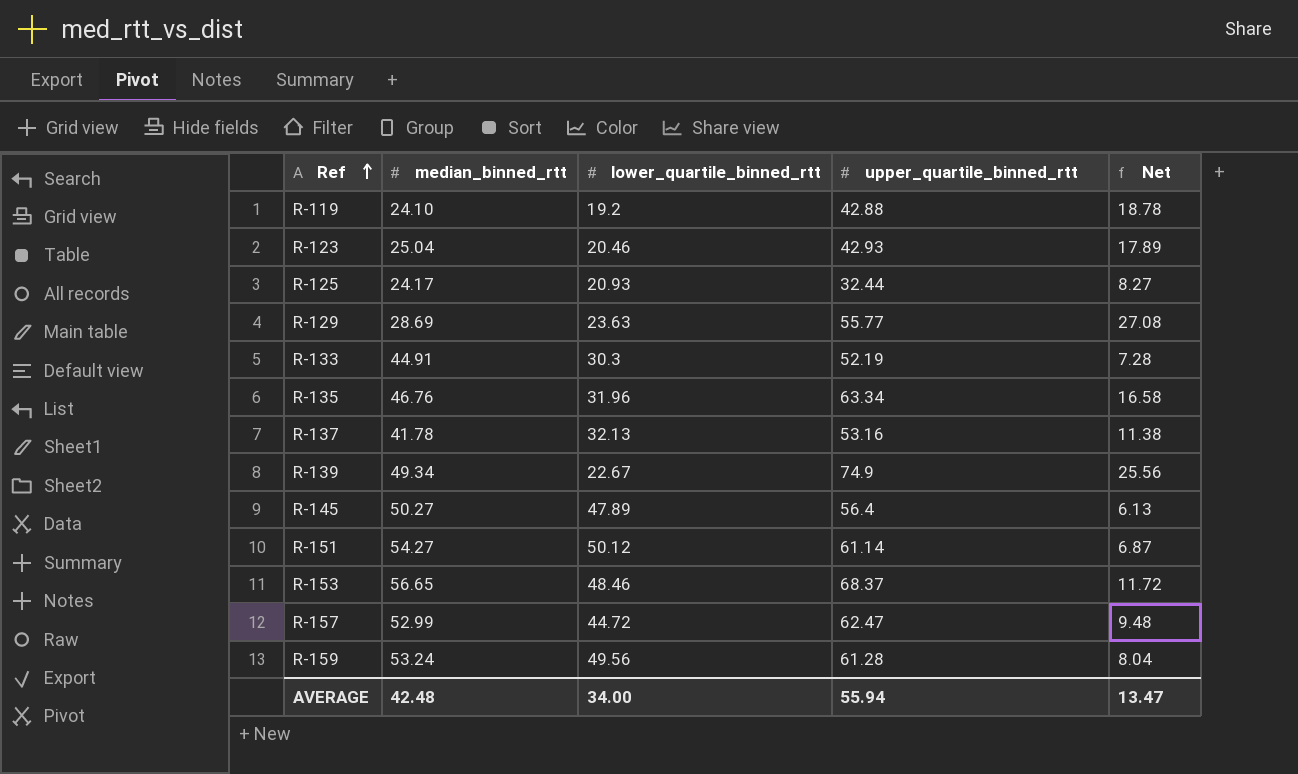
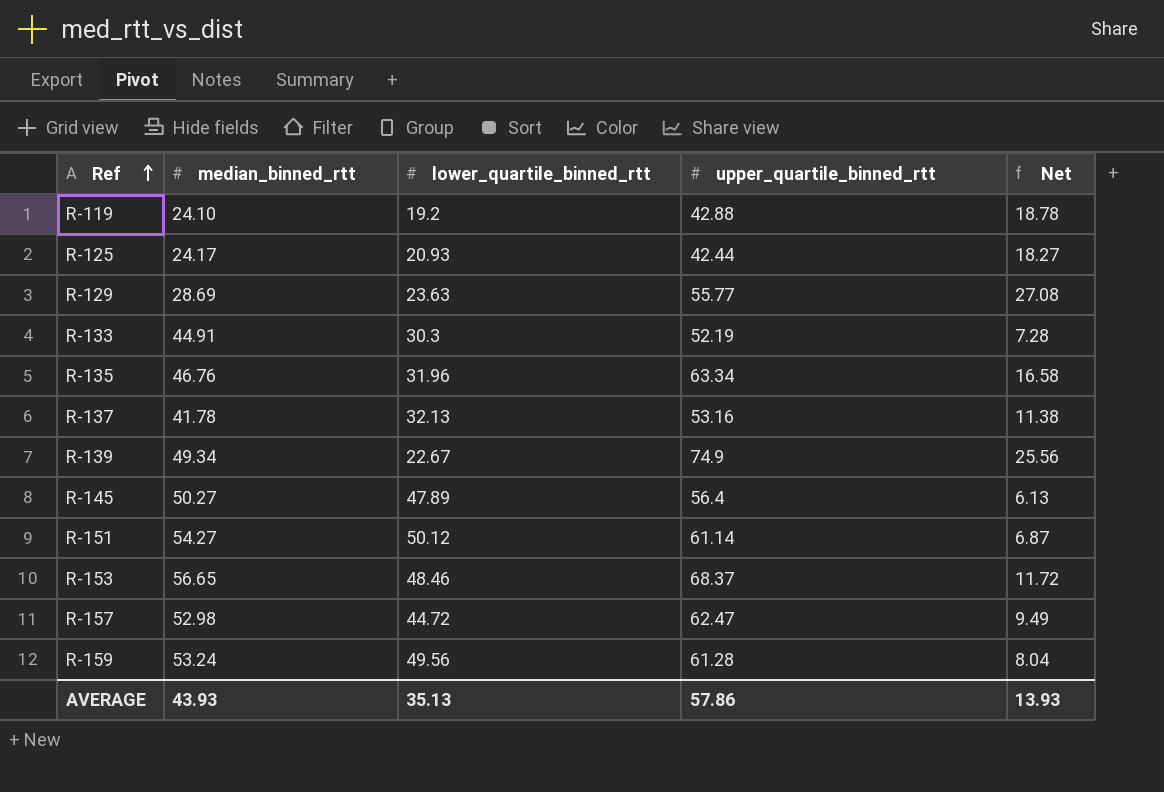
row R-123: 25.04 | 20.46 | 42.93 | 17.89 -> none
R-125 | upper_quartile_binned_rtt: 32.44 -> 42.44
R-125 | Net: 8.27 -> 18.27
R-157 | median_binned_rtt: 52.99 -> 52.98
R-157 | Net: 9.48 -> 9.49
AVERAGE | median_binned_rtt: 42.48 -> 43.93
AVERAGE | lower_quartile_binned_rtt: 34.00 -> 35.13
AVERAGE | upper_quartile_binned_rtt: 55.94 -> 57.86
AVERAGE | Net: 13.47 -> 13.93

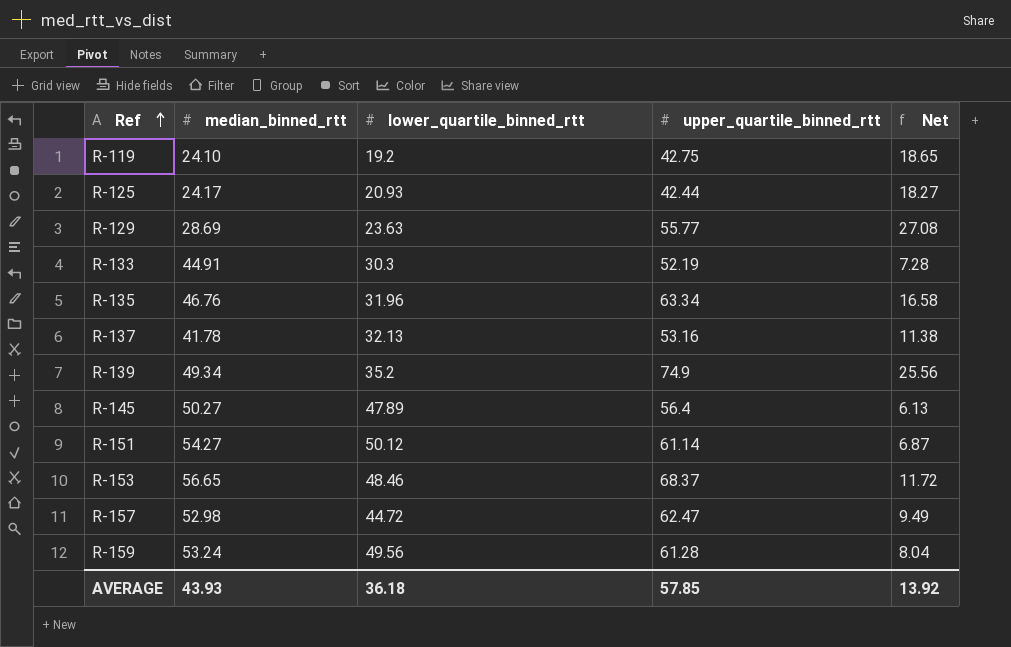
R-119 | upper_quartile_binned_rtt: 42.88 -> 42.75
R-119 | Net: 18.78 -> 18.65
R-139 | lower_quartile_binned_rtt: 22.67 -> 35.2
AVERAGE | lower_quartile_binned_rtt: 35.13 -> 36.18
AVERAGE | upper_quartile_binned_rtt: 57.86 -> 57.85
AVERAGE | Net: 13.93 -> 13.92

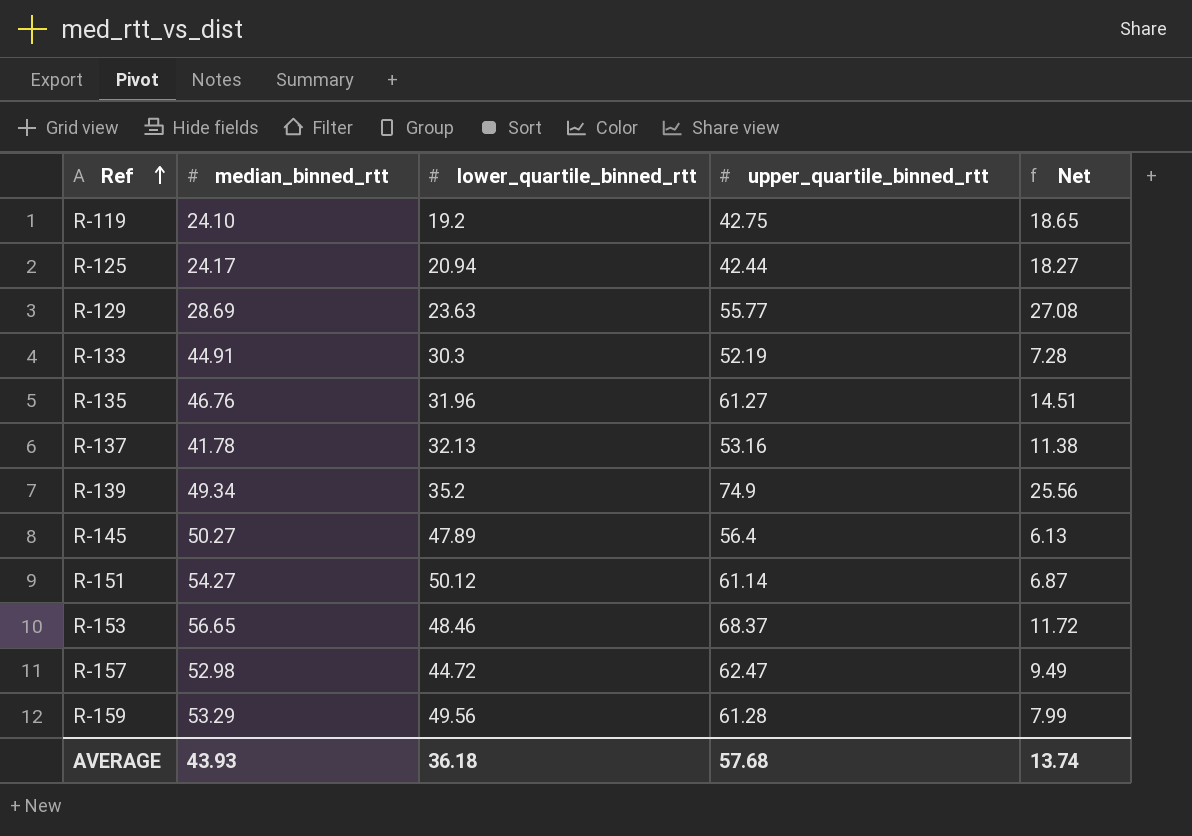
R-125 | lower_quartile_binned_rtt: 20.93 -> 20.94
R-135 | upper_quartile_binned_rtt: 63.34 -> 61.27
R-135 | Net: 16.58 -> 14.51
R-159 | median_binned_rtt: 53.24 -> 53.29
R-159 | Net: 8.04 -> 7.99
AVERAGE | upper_quartile_binned_rtt: 57.85 -> 57.68
AVERAGE | Net: 13.92 -> 13.74

